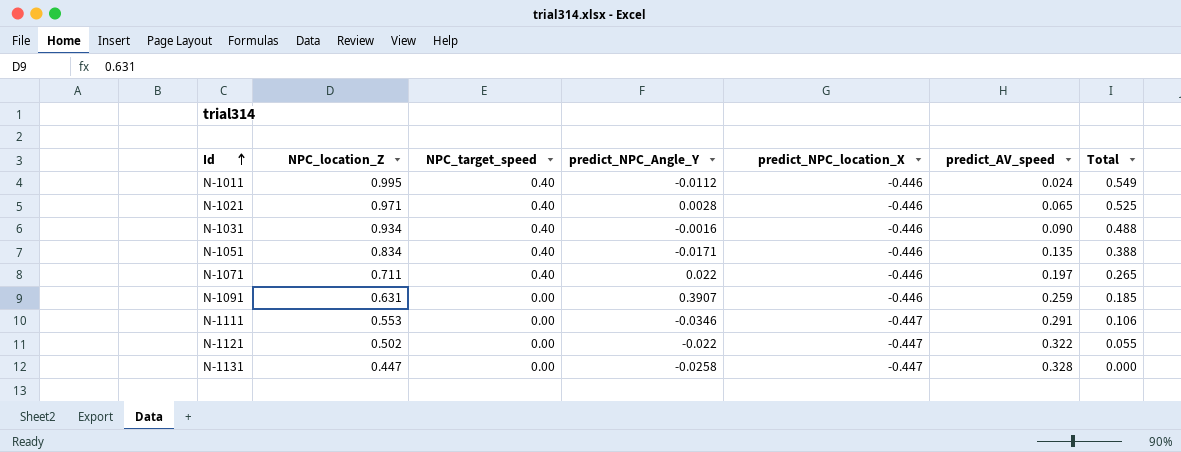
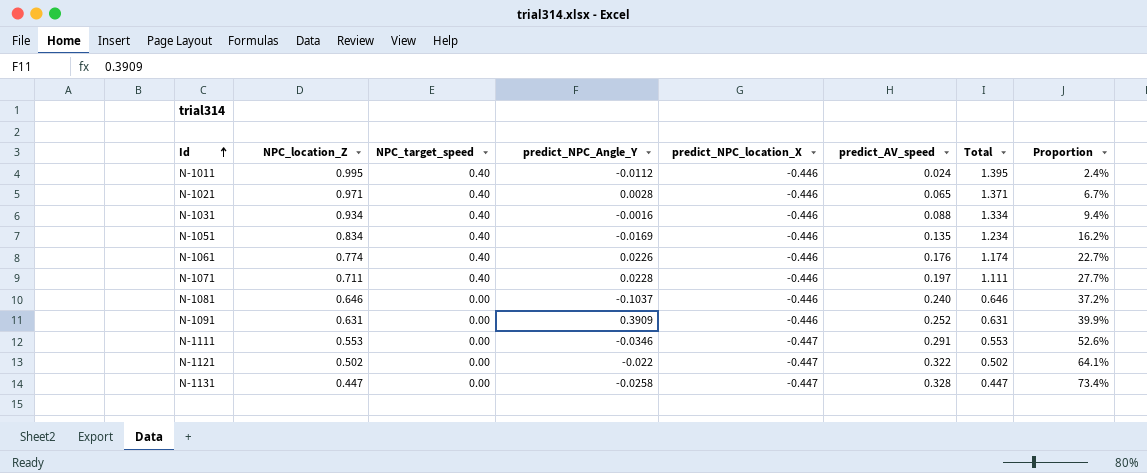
column Total | formula: [NPC_location_Z] + [predict_NPC_location_X] -> [NPC_location_Z] + [NPC_target_speed]
column Proportion | formula: none -> [predict_AV_speed] / [NPC_location_Z]
N-1031 | predict_AV_speed: 0.090 -> 0.088
N-1051 | predict_NPC_Angle_Y: -0.0171 -> -0.0169
row N-1061: none -> 0.774 | 0.40 | 0.0226 | -0.446 | 0.176 | 1.174 | 22.7%
N-1071 | predict_NPC_Angle_Y: 0.022 -> 0.0228
row N-1081: none -> 0.646 | 0.00 | -0.1037 | -0.446 | 0.240 | 0.646 | 37.2%
N-1091 | predict_NPC_Angle_Y: 0.3907 -> 0.3909
N-1091 | predict_AV_speed: 0.259 -> 0.252

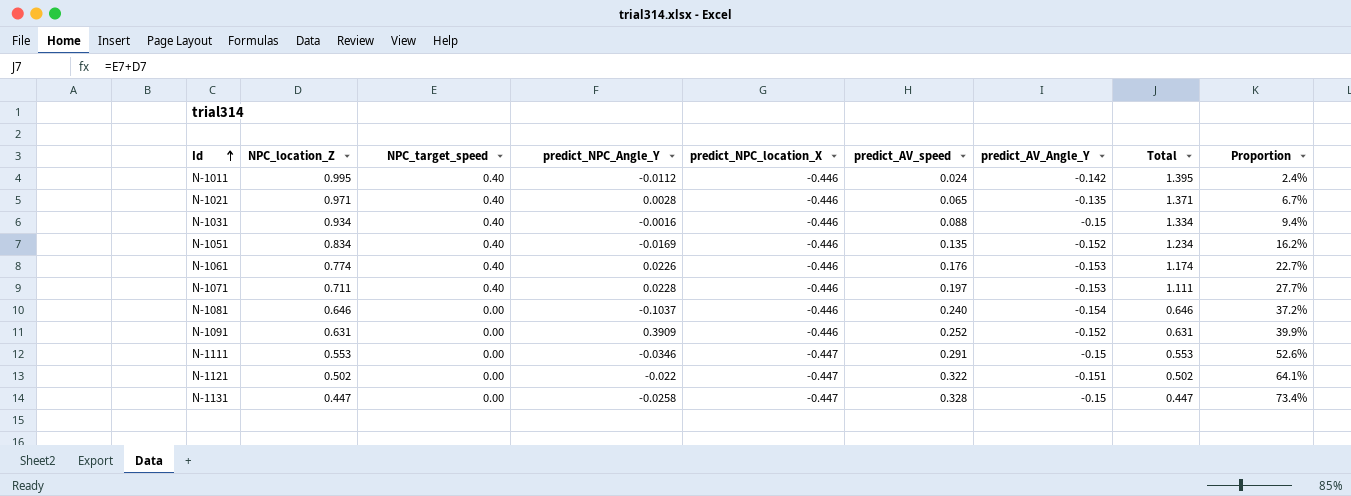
column predict_AV_Angle_Y | position: none -> 7

